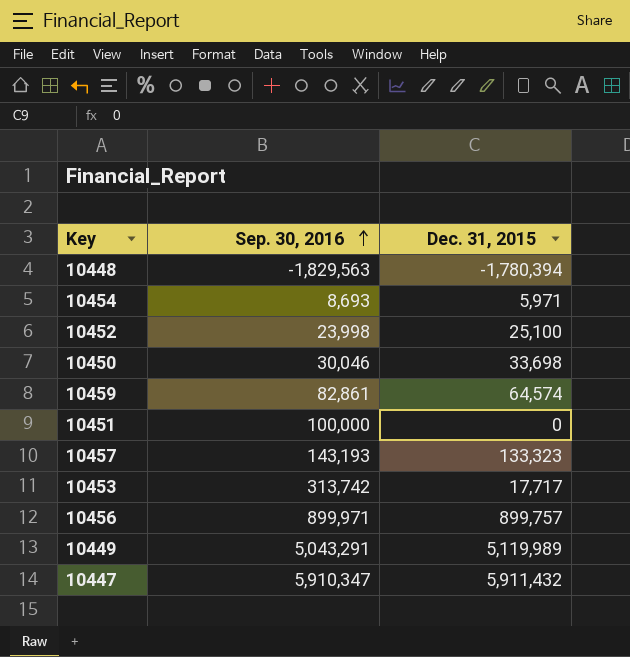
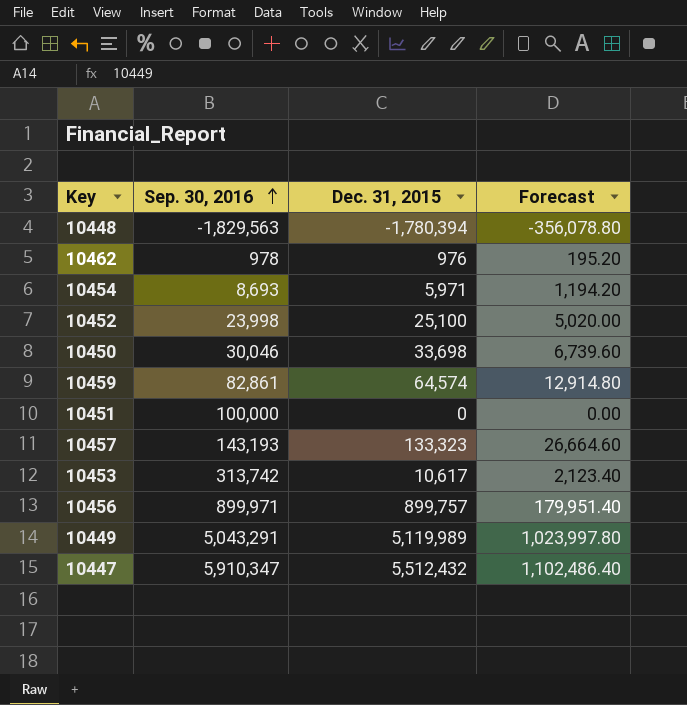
column Forecast | formula: none -> [Dec. 31, 2015] * 0.2
row 10462: none -> 978 | 976 | 195.20
10453 | Dec. 31, 2015: 17,717 -> 10,617
10447 | Dec. 31, 2015: 5,911,432 -> 5,512,432

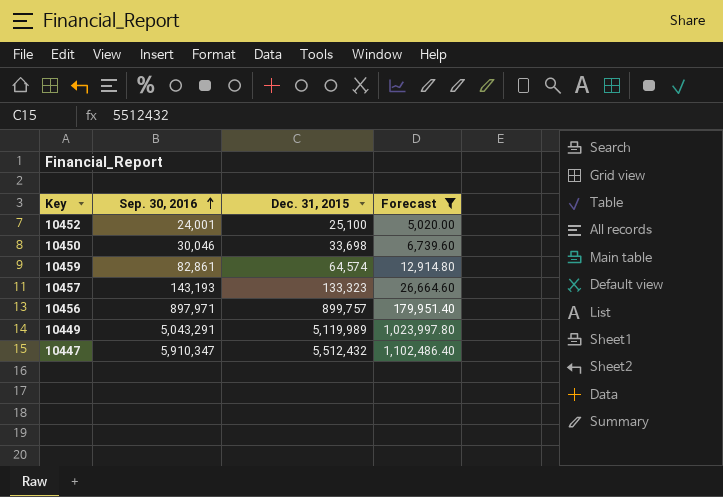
filter: none -> Forecast >= 5,020.00
10452 | Sep. 30, 2016: 23,998 -> 24,001
10456 | Sep. 30, 2016: 899,971 -> 897,971

